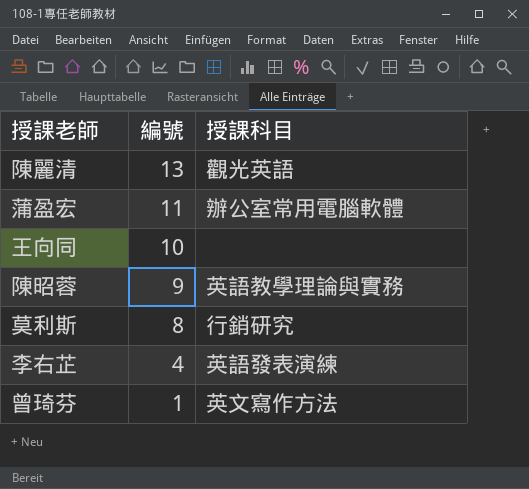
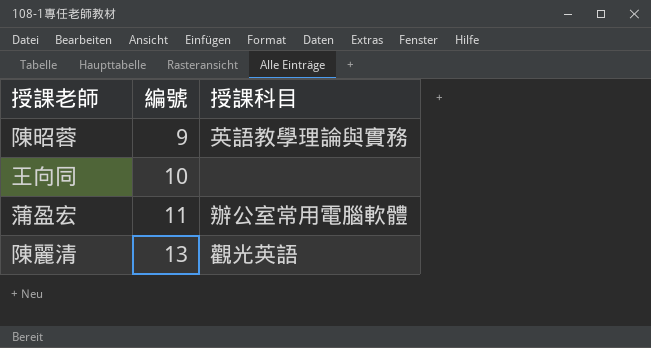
row order: 編號 descending -> 編號 ascending
row 莫利斯: 8 | 行銷研究 -> none
row 李右芷: 4 | 英語發表演練 -> none
row 曾琦芬: 1 | 英文寫作方法 -> none

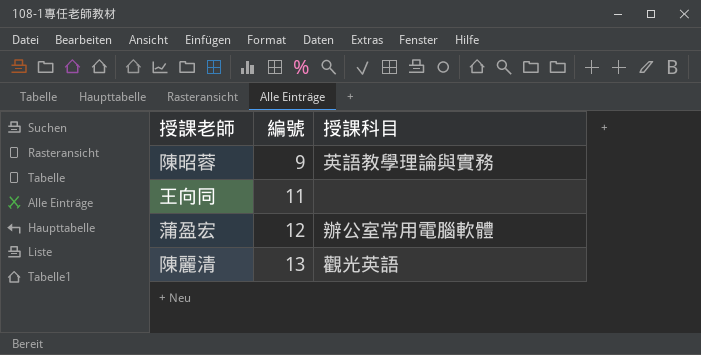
王向同 | 編號: 10 -> 11
蒲盈宏 | 編號: 11 -> 12

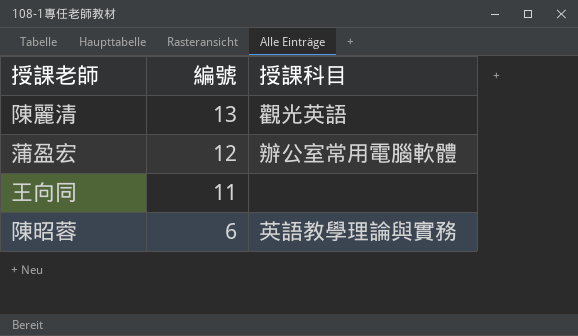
row order: 編號 ascending -> 編號 descending
陳昭蓉 | 編號: 9 -> 6

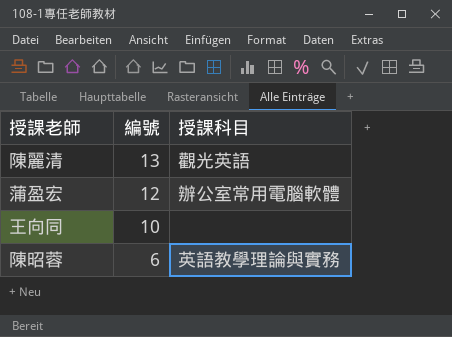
王向同 | 編號: 11 -> 10

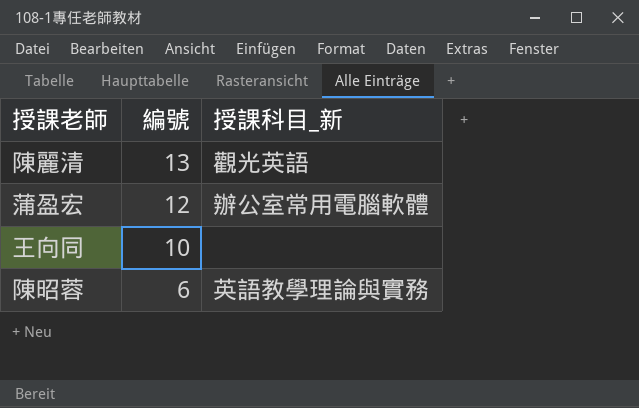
column name: 授課科目 -> 授課科目_新

